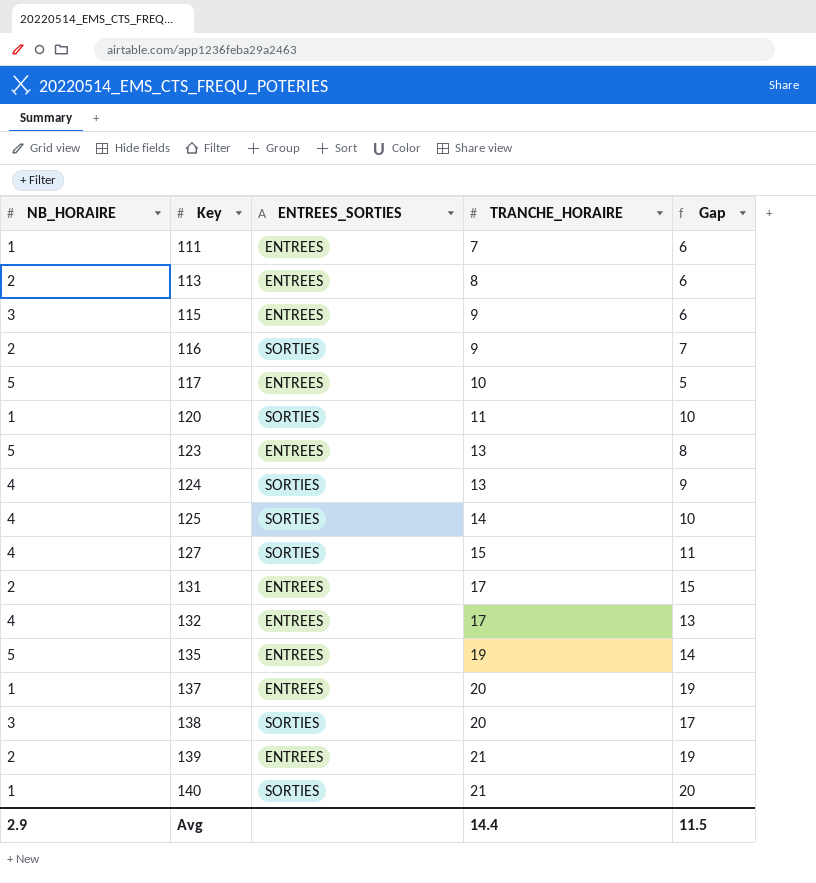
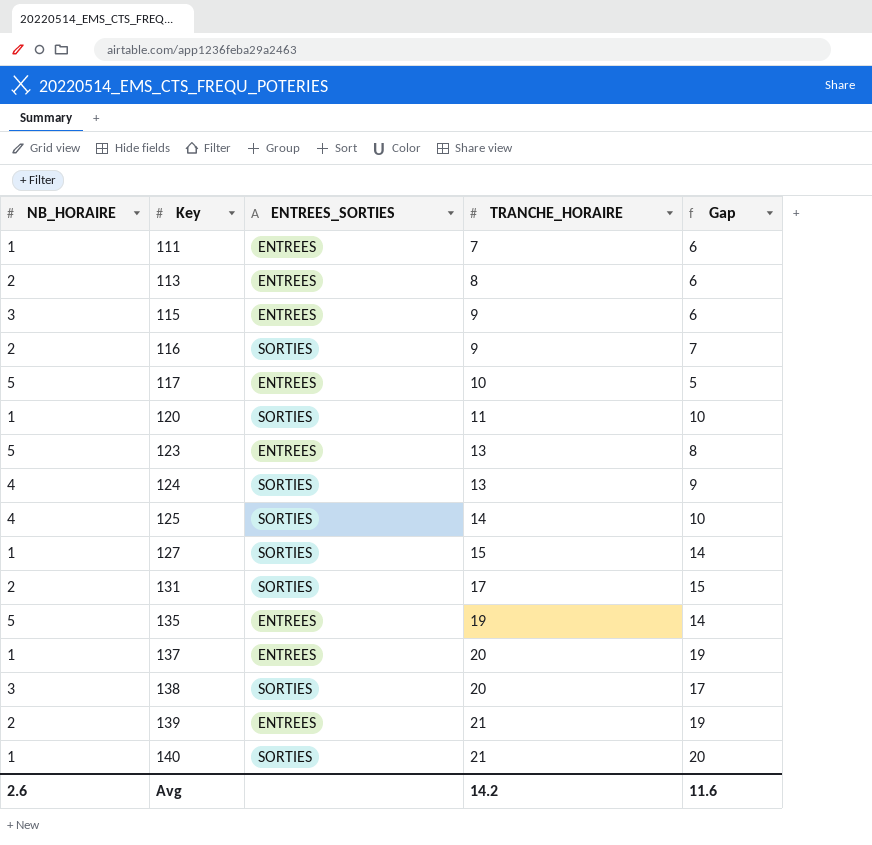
row 132: 4 | ENTREES | 17 | 13 -> none
127 | NB_HORAIRE: 4 -> 1
127 | Gap: 11 -> 14
131 | ENTREES_SORTIES: ENTREES -> SORTIES
Avg | NB_HORAIRE: 2.9 -> 2.6
Avg | TRANCHE_HORAIRE: 14.4 -> 14.2
Avg | Gap: 11.5 -> 11.6

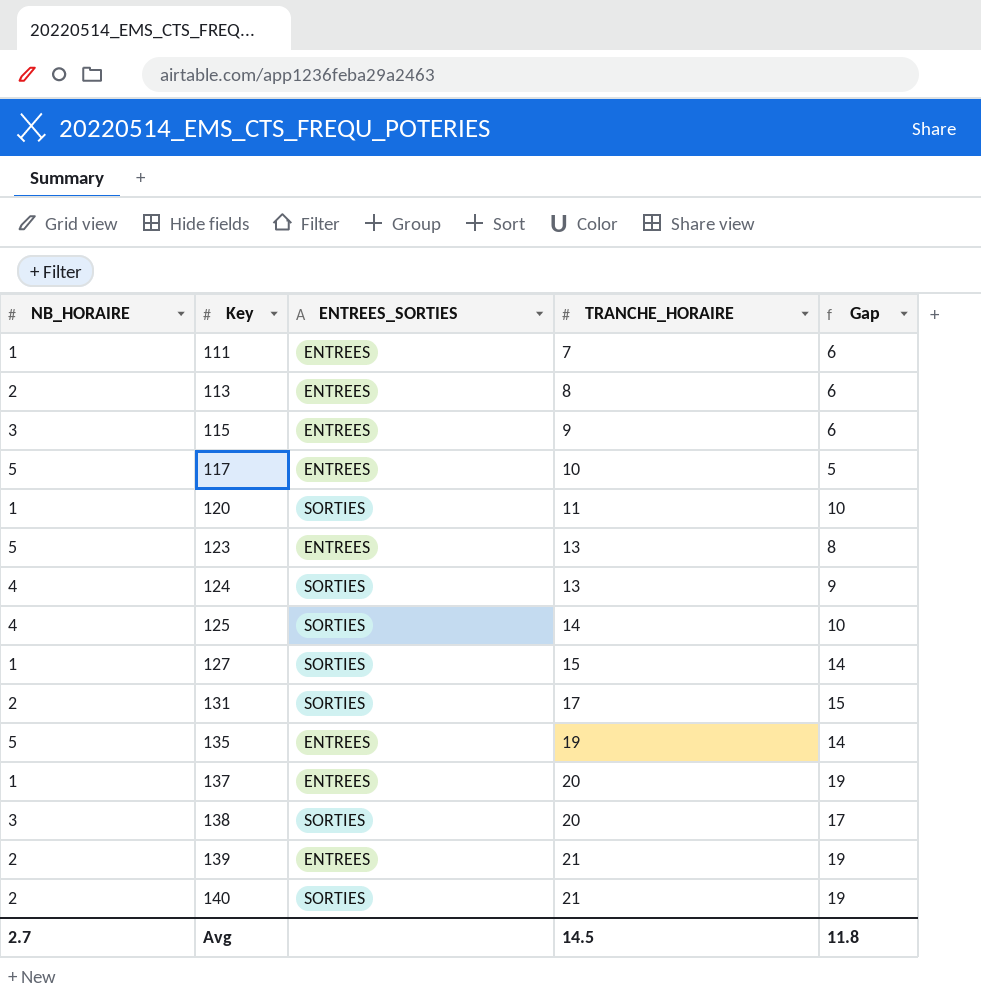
row 116: 2 | SORTIES | 9 | 7 -> none
140 | NB_HORAIRE: 1 -> 2
140 | Gap: 20 -> 19
Avg | NB_HORAIRE: 2.6 -> 2.7
Avg | TRANCHE_HORAIRE: 14.2 -> 14.5
Avg | Gap: 11.6 -> 11.8

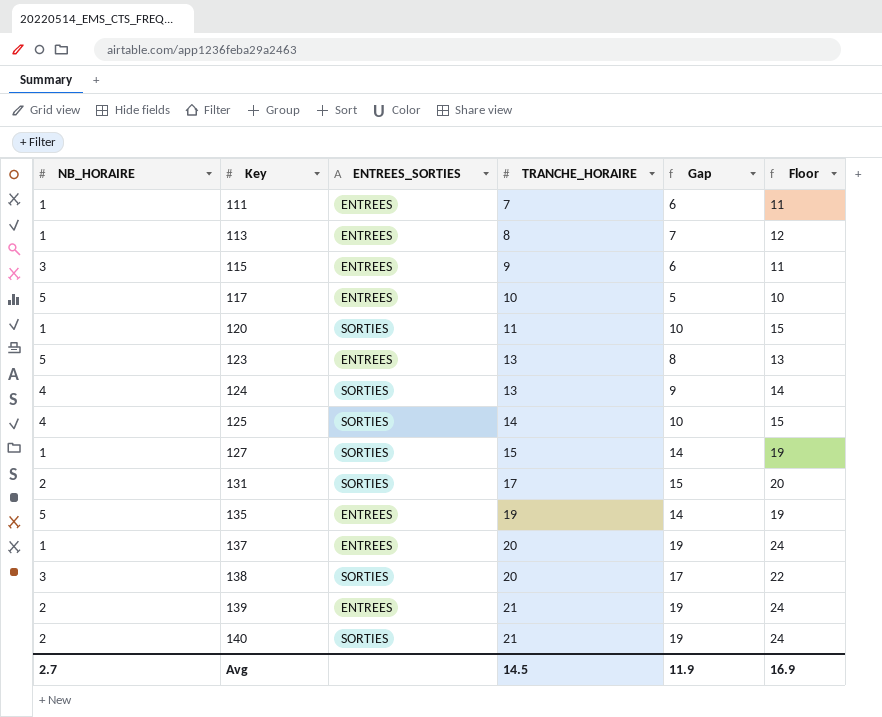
column Floor | formula: none -> [Gap] + 5
113 | NB_HORAIRE: 2 -> 1
113 | Gap: 6 -> 7
Avg | Gap: 11.8 -> 11.9

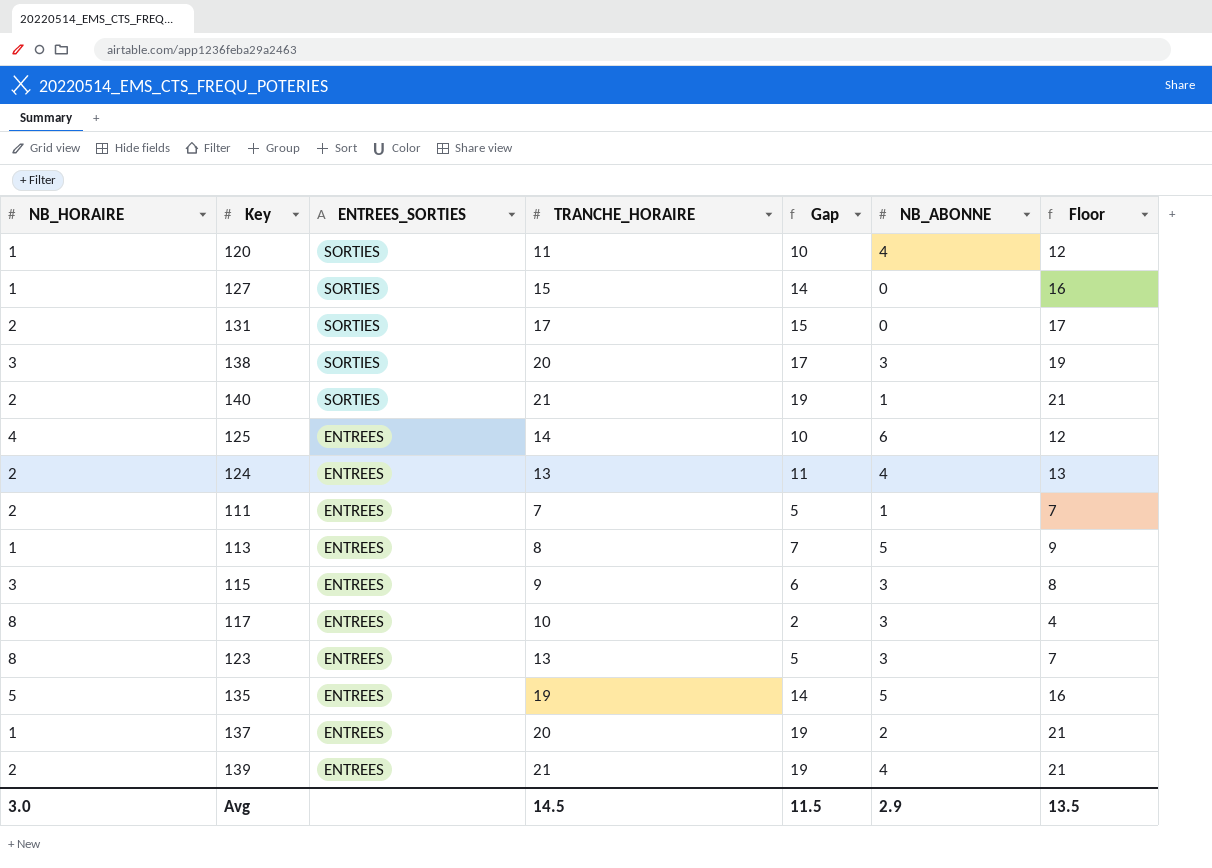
row order: Key ascending -> ENTREES_SORTIES descending
column NB_ABONNE | position: none -> 6
column Floor | formula: [Gap] + 5 -> [Gap] + 2
125 | ENTREES_SORTIES: SORTIES -> ENTREES
124 | NB_HORAIRE: 4 -> 2
124 | ENTREES_SORTIES: SORTIES -> ENTREES
124 | Gap: 9 -> 11
111 | NB_HORAIRE: 1 -> 2
111 | Gap: 6 -> 5
117 | NB_HORAIRE: 5 -> 8
117 | Gap: 5 -> 2
123 | NB_HORAIRE: 5 -> 8
123 | Gap: 8 -> 5
Avg | NB_HORAIRE: 2.7 -> 3.0
Avg | Gap: 11.9 -> 11.5
Avg | Floor: 16.9 -> 13.5

